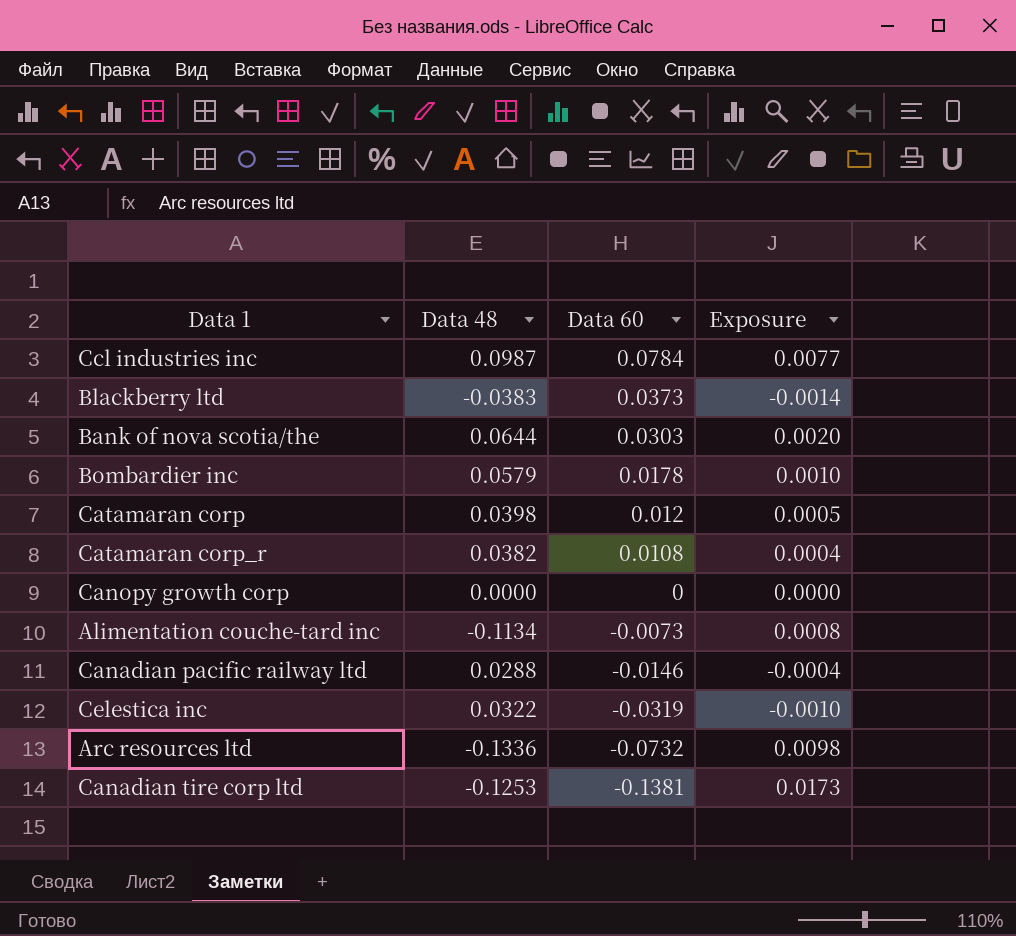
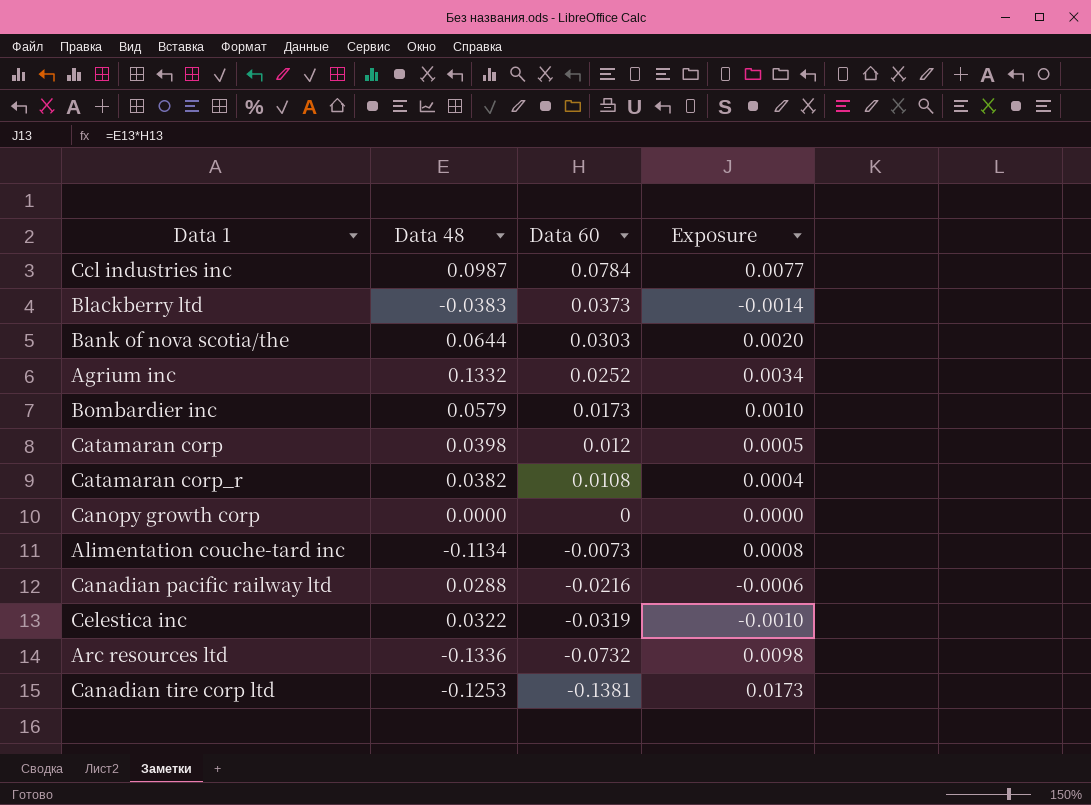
row Agrium inc: none -> 0.1332 | 0.0252 | 0.0034
Bombardier inc | Data 60: 0.0178 -> 0.0173
Canadian pacific railway ltd | Data 60: -0.0146 -> -0.0216
Canadian pacific railway ltd | Exposure: -0.0004 -> -0.0006

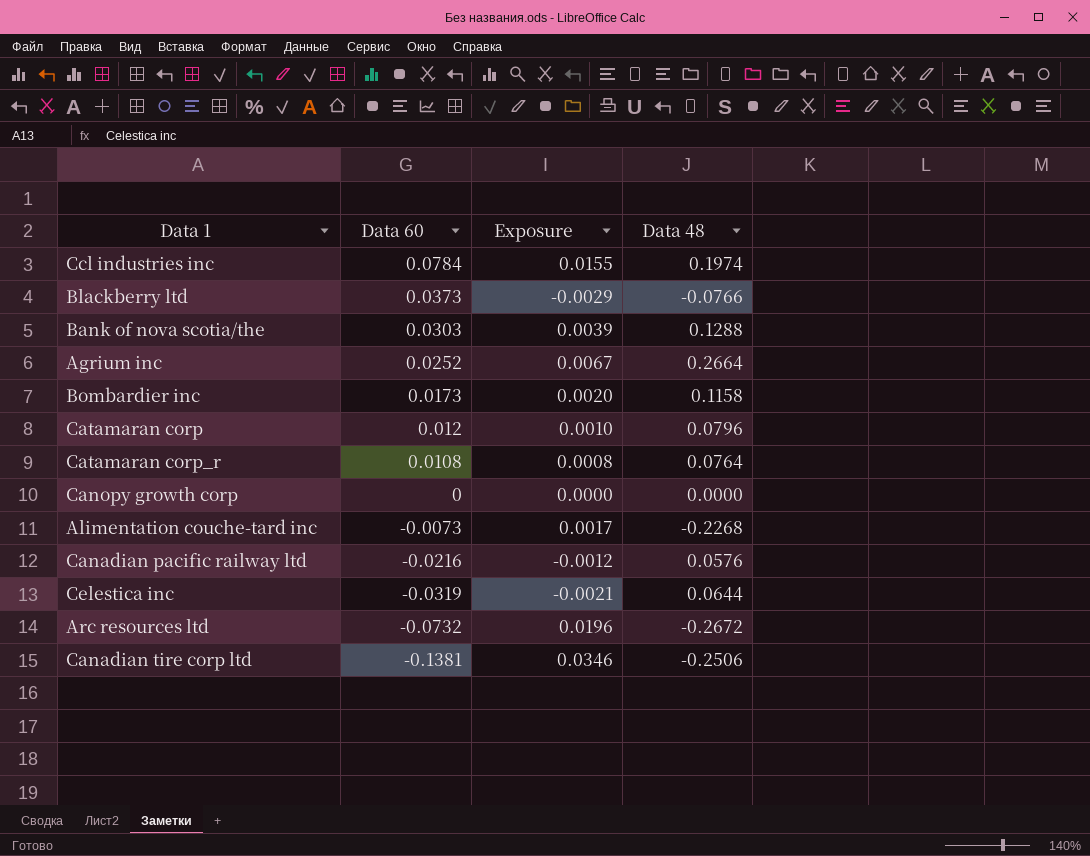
column Data 48 | position: 2 -> 4
Ccl industries inc | Exposure: 0.0077 -> 0.0155
Ccl industries inc | Data 48: 0.0987 -> 0.1974
Blackberry ltd | Exposure: -0.0014 -> -0.0029
Blackberry ltd | Data 48: -0.0383 -> -0.0766
Bank of nova scotia/the | Exposure: 0.0020 -> 0.0039
Bank of nova scotia/the | Data 48: 0.0644 -> 0.1288
Agrium inc | Exposure: 0.0034 -> 0.0067
Agrium inc | Data 48: 0.1332 -> 0.2664
Bombardier inc | Exposure: 0.0010 -> 0.0020
Bombardier inc | Data 48: 0.0579 -> 0.1158
Catamaran corp | Exposure: 0.0005 -> 0.0010
Catamaran corp | Data 48: 0.0398 -> 0.0796
Catamaran corp_r | Exposure: 0.0004 -> 0.0008
Catamaran corp_r | Data 48: 0.0382 -> 0.0764
Alimentation couche-tard inc | Exposure: 0.0008 -> 0.0017
Alimentation couche-tard inc | Data 48: -0.1134 -> -0.2268
Canadian pacific railway ltd | Exposure: -0.0006 -> -0.0012
Canadian pacific railway ltd | Data 48: 0.0288 -> 0.0576
Celestica inc | Exposure: -0.0010 -> -0.0021
Celestica inc | Data 48: 0.0322 -> 0.0644
Arc resources ltd | Exposure: 0.0098 -> 0.0196
Arc resources ltd | Data 48: -0.1336 -> -0.2672
Canadian tire corp ltd | Exposure: 0.0173 -> 0.0346
Canadian tire corp ltd | Data 48: -0.1253 -> -0.2506

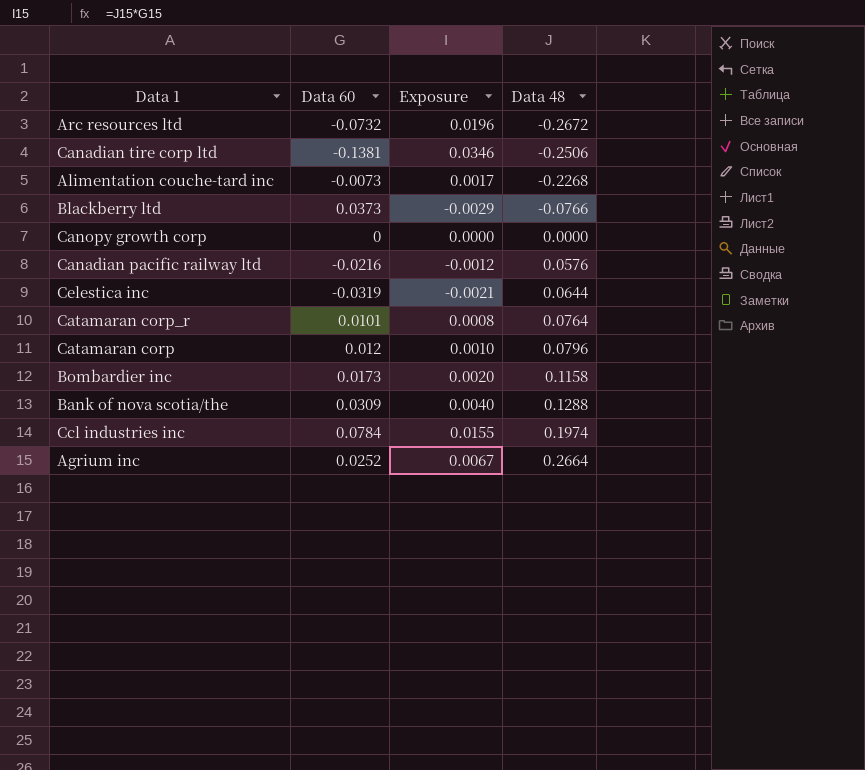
row order: Data 60 descending -> Data 48 ascending
Catamaran corp_r | Data 60: 0.0108 -> 0.0101
Bank of nova scotia/the | Data 60: 0.0303 -> 0.0309
Bank of nova scotia/the | Exposure: 0.0039 -> 0.0040

